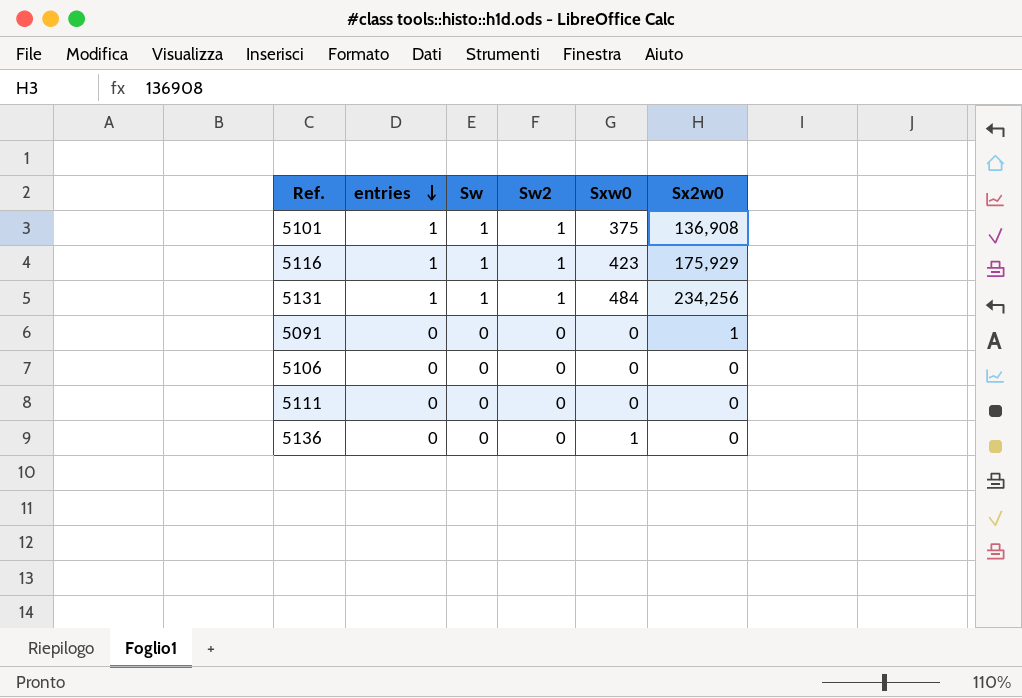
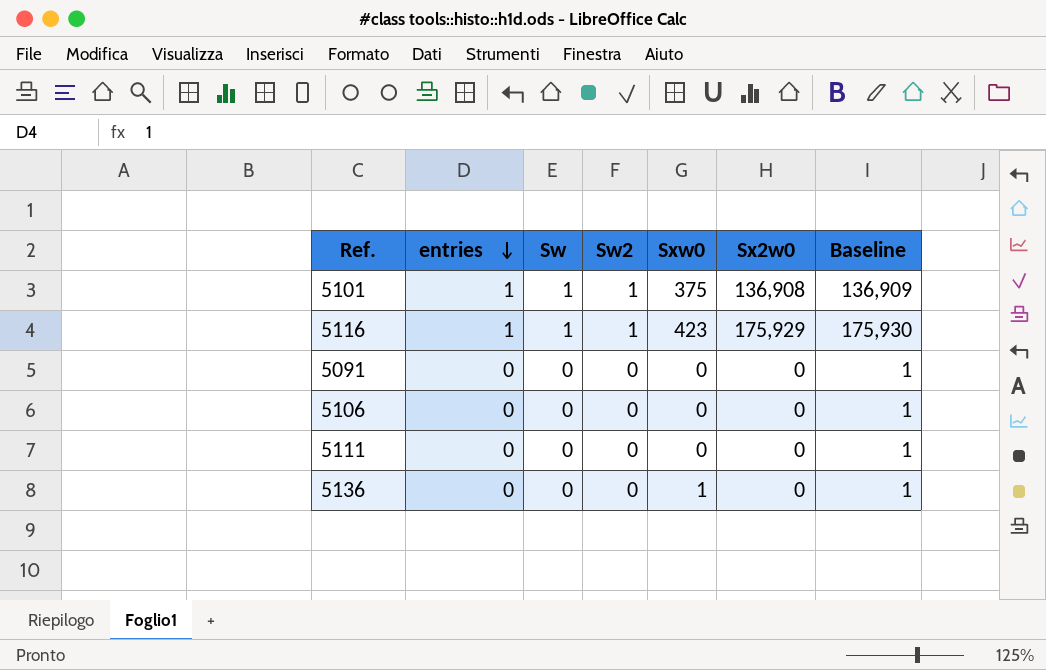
column Baseline | formula: none -> [Sx2w0] + 1
row 5131: 1 | 1 | 1 | 484 | 234,256 -> none
5091 | Sx2w0: 1 -> 0

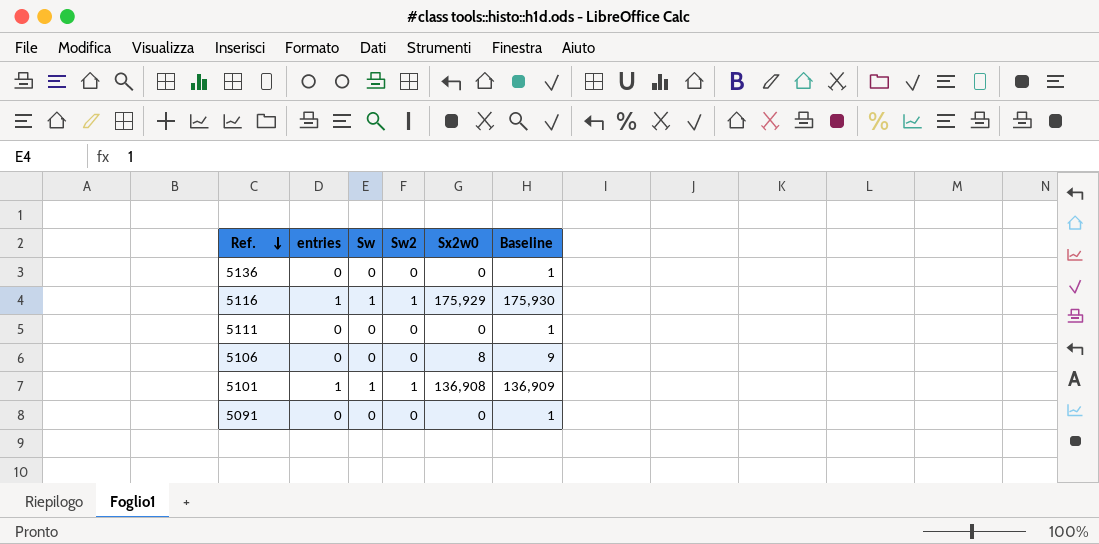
row order: entries descending -> Ref. descending
column Sxw0 | position: 5 -> none
5106 | Sx2w0: 0 -> 8
5106 | Baseline: 1 -> 9

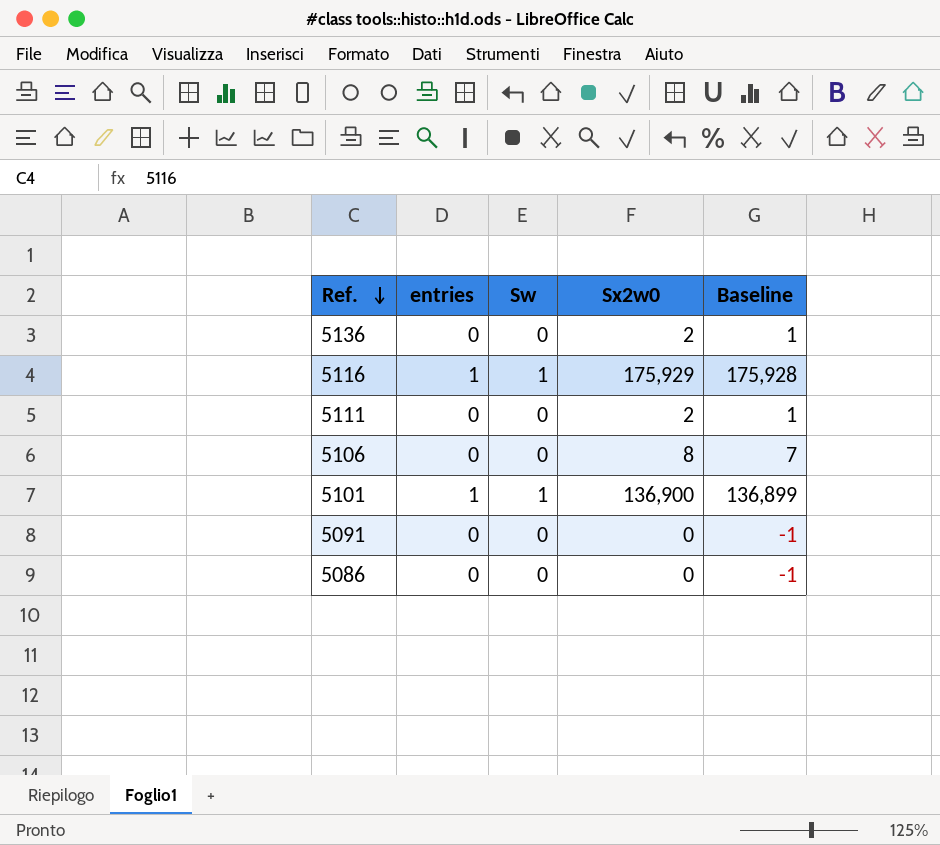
column Sw2 | position: 4 -> none
column Baseline | formula: [Sx2w0] + 1 -> [Sx2w0] - 1
5136 | Sx2w0: 0 -> 2
5111 | Sx2w0: 0 -> 2
5101 | Sx2w0: 136,908 -> 136,900
row 5086: none -> 0 | 0 | 0 | -1

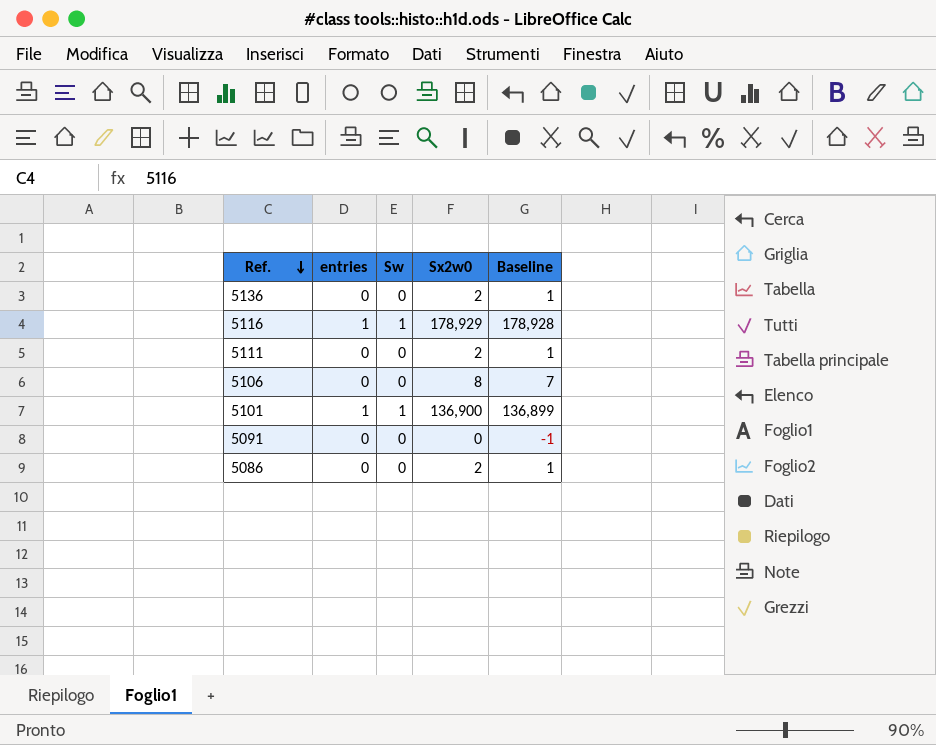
5116 | Sx2w0: 175,929 -> 178,929
5116 | Baseline: 175,928 -> 178,928
5086 | Sx2w0: 0 -> 2
5086 | Baseline: -1 -> 1

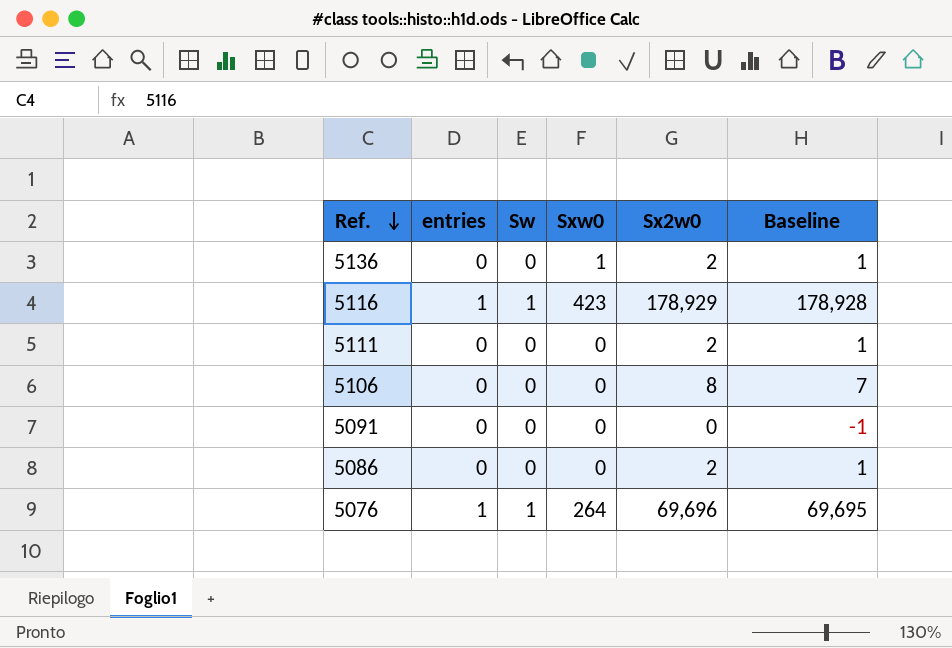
column Sxw0 | position: none -> 4
row 5101: 1 | 1 | 136,900 | 136,899 -> none
row 5076: none -> 1 | 1 | 264 | 69,696 | 69,695

